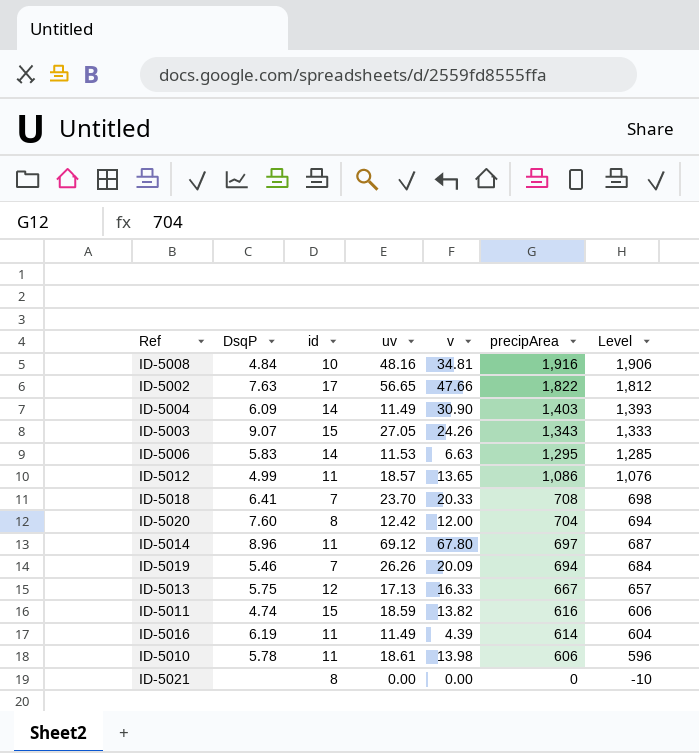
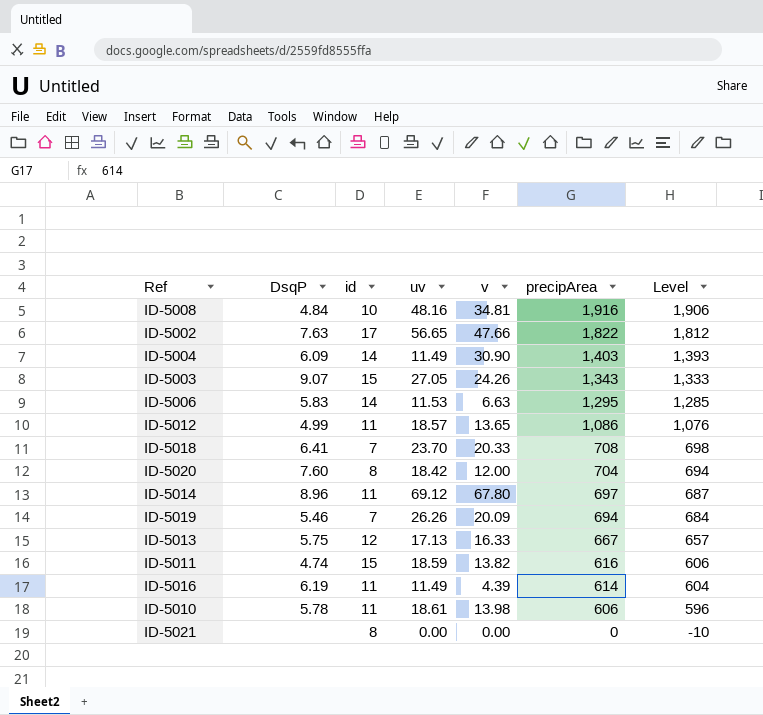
ID-5020 | uv: 12.42 -> 18.42

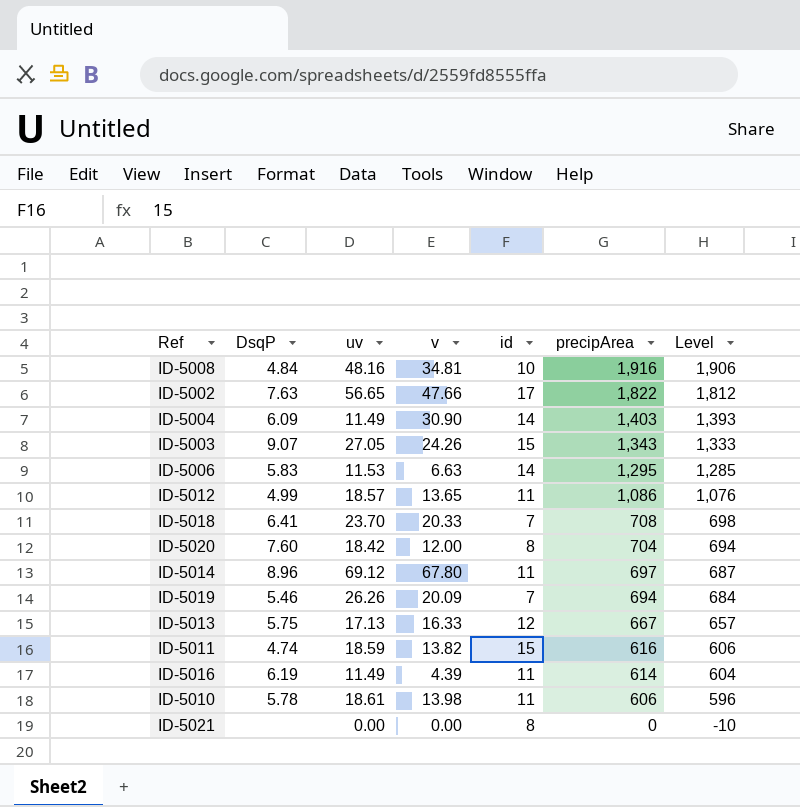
column id | position: 3 -> 5

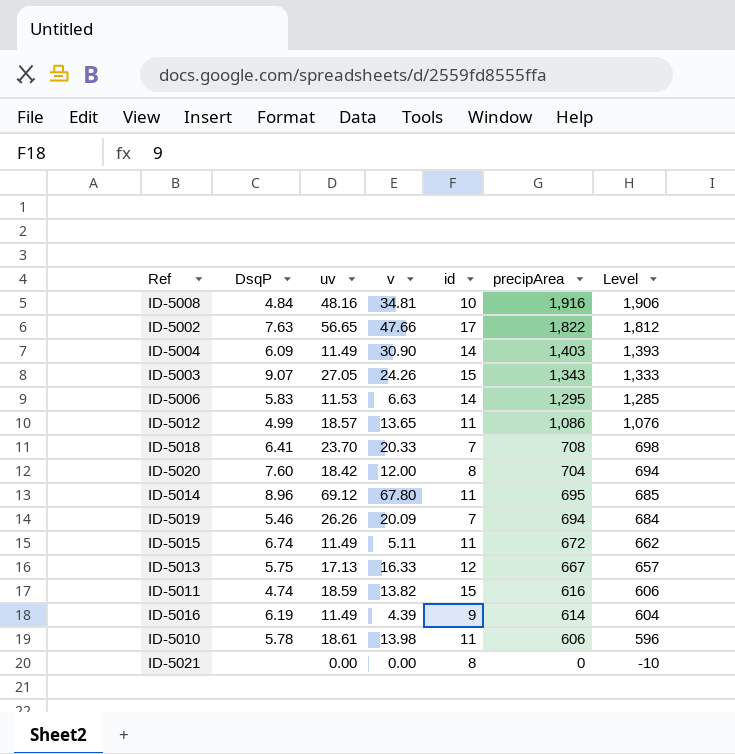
ID-5014 | precipArea: 697 -> 695
ID-5014 | Level: 687 -> 685
row ID-5015: none -> 6.74 | 11.49 | 5.11 | 11 | 672 | 662
ID-5016 | id: 11 -> 9

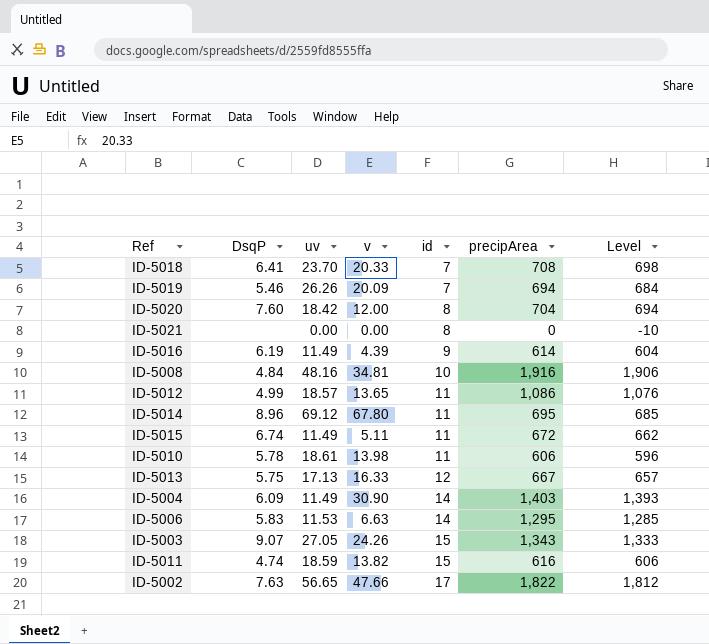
row order: precipArea descending -> id ascending

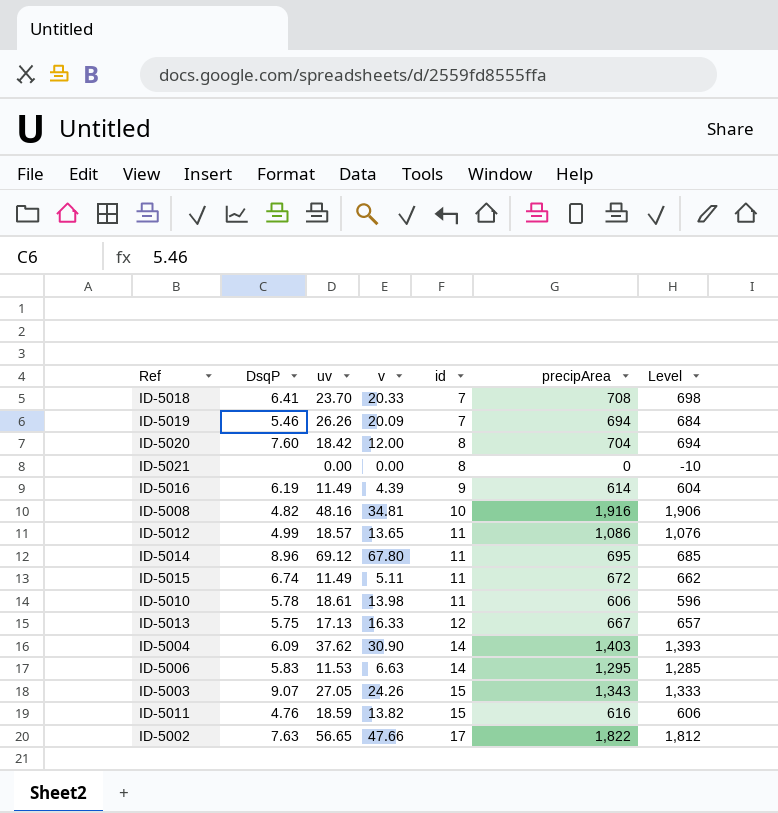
ID-5008 | DsqP: 4.84 -> 4.82
ID-5004 | uv: 11.49 -> 37.62
ID-5011 | DsqP: 4.74 -> 4.76

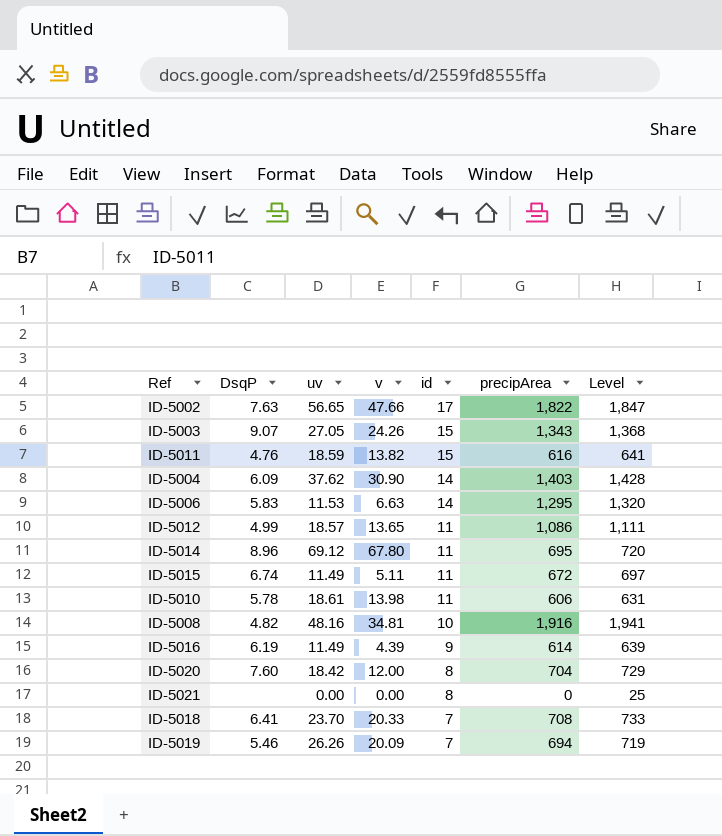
row order: id ascending -> id descending
column Level | formula: [precipArea] - 10 -> [precipArea] + 25
row ID-5013: 5.75 | 17.13 | 16.33 | 12 | 667 | 657 -> none

